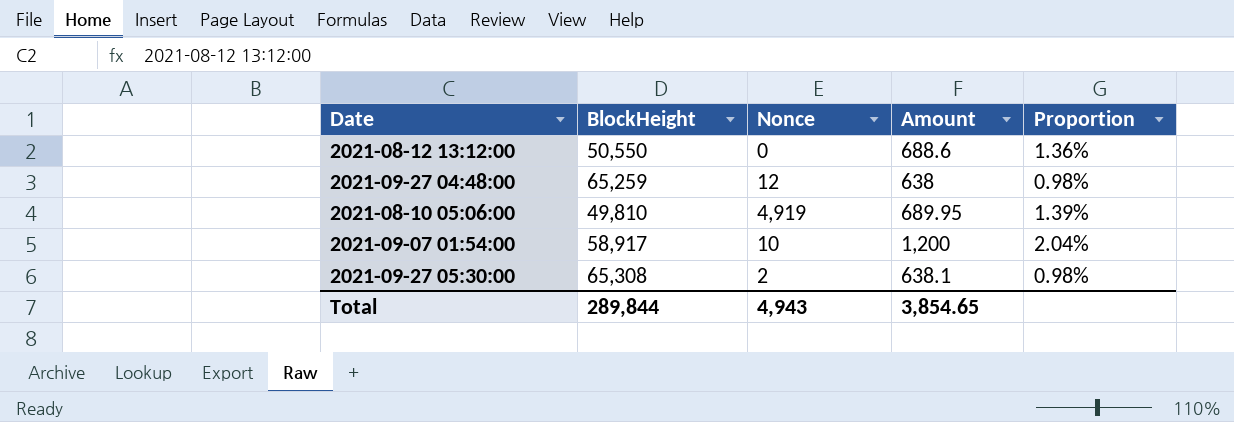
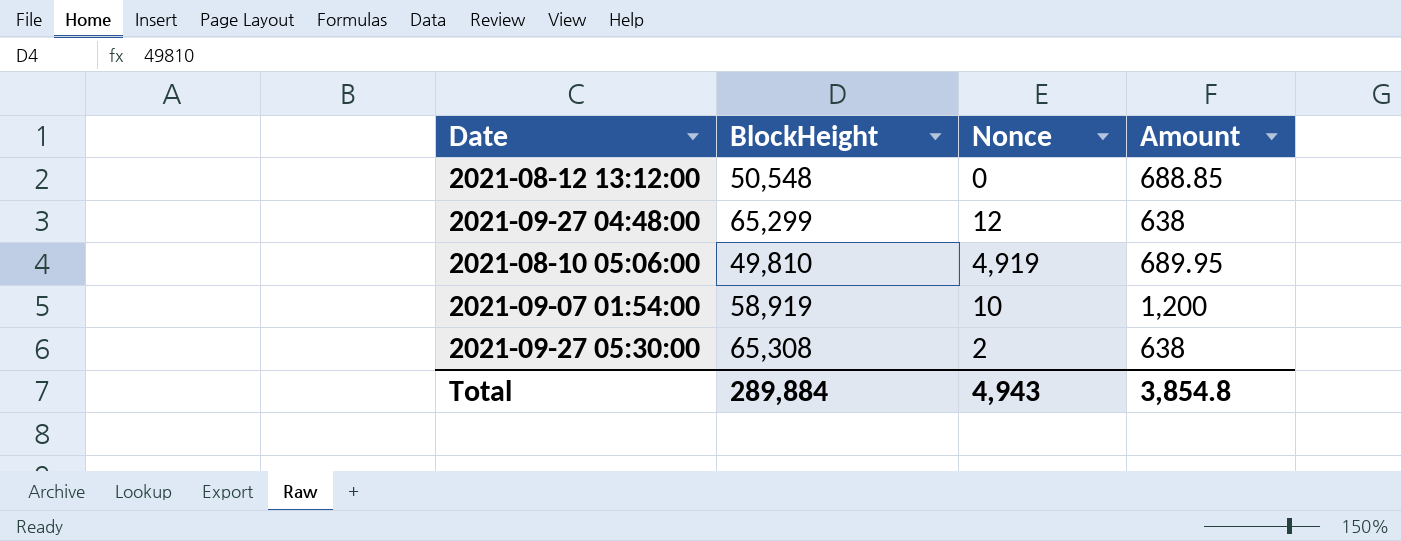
column Proportion | formula: [Amount] / [BlockHeight] -> none
2021-08-12 13:12:00 | BlockHeight: 50,550 -> 50,548
2021-08-12 13:12:00 | Amount: 688.6 -> 688.85
2021-09-27 04:48:00 | BlockHeight: 65,259 -> 65,299
2021-09-07 01:54:00 | BlockHeight: 58,917 -> 58,919
2021-09-27 05:30:00 | Amount: 638.1 -> 638
Total | BlockHeight: 289,844 -> 289,884
Total | Amount: 3,854.65 -> 3,854.8

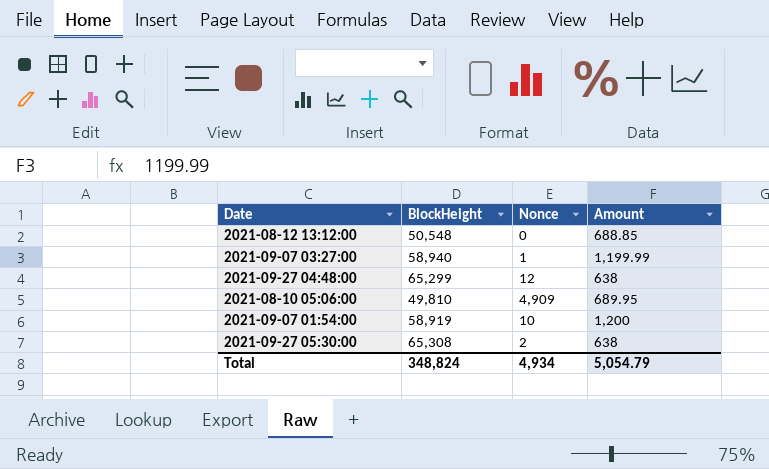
row 2021-09-07 03:27:00: none -> 58,940 | 1 | 1,199.99
2021-08-10 05:06:00 | Nonce: 4,919 -> 4,909
Total | BlockHeight: 289,884 -> 348,824
Total | Nonce: 4,943 -> 4,934
Total | Amount: 3,854.8 -> 5,054.79

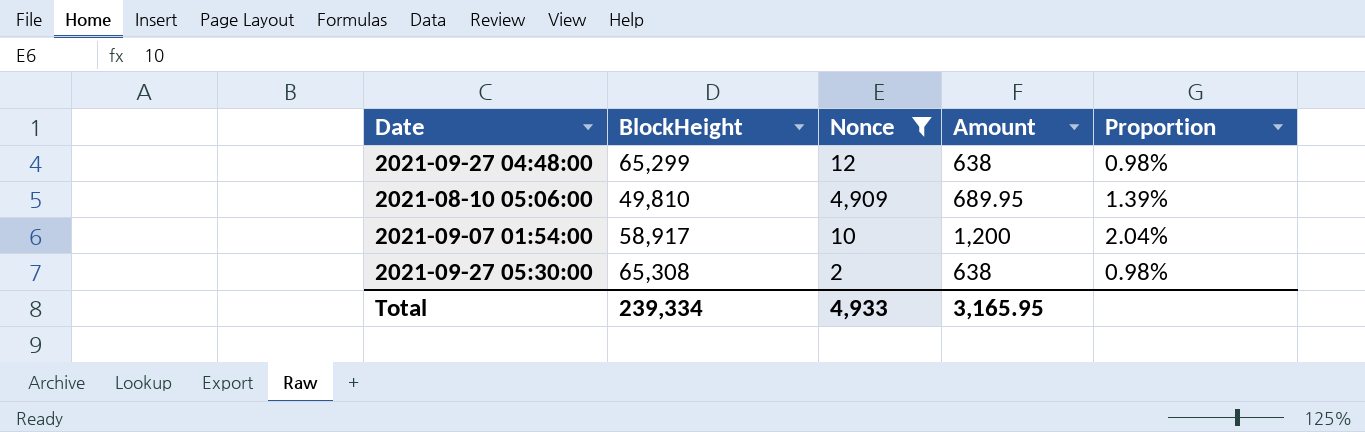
filter: none -> Nonce >= 2
column Proportion | formula: none -> [Amount] / [BlockHeight]
2021-09-07 01:54:00 | BlockHeight: 58,919 -> 58,917
Total | BlockHeight: 348,824 -> 239,334
Total | Nonce: 4,934 -> 4,933
Total | Amount: 5,054.79 -> 3,165.95

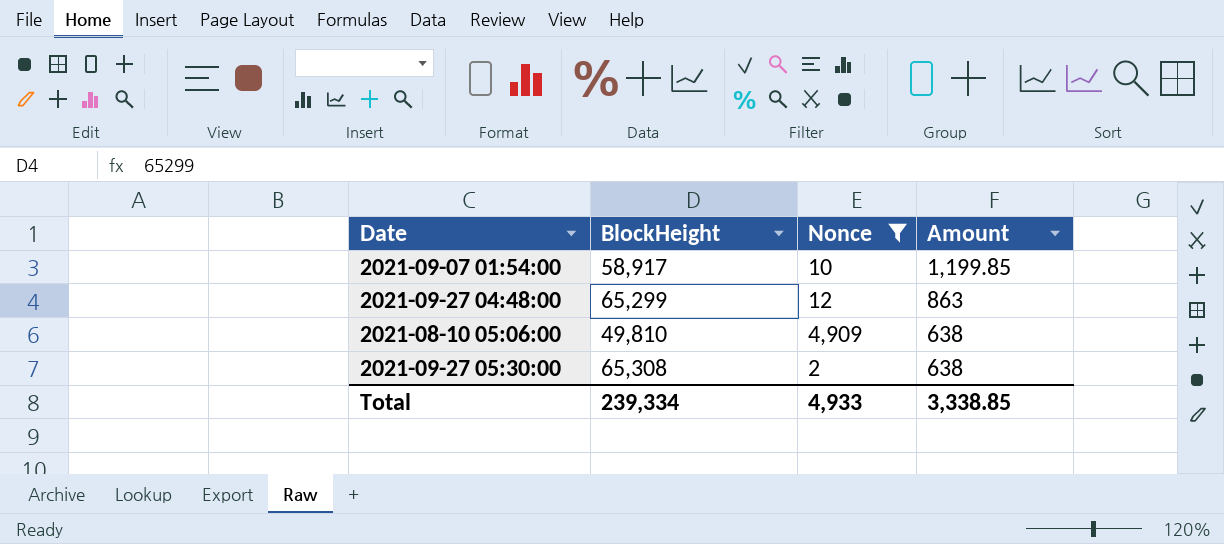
row order: none -> Amount descending
column Proportion | formula: [Amount] / [BlockHeight] -> none
2021-09-07 01:54:00 | Amount: 1,200 -> 1,199.85
2021-09-27 04:48:00 | Amount: 638 -> 863
2021-08-10 05:06:00 | Amount: 689.95 -> 638
Total | Amount: 3,165.95 -> 3,338.85

